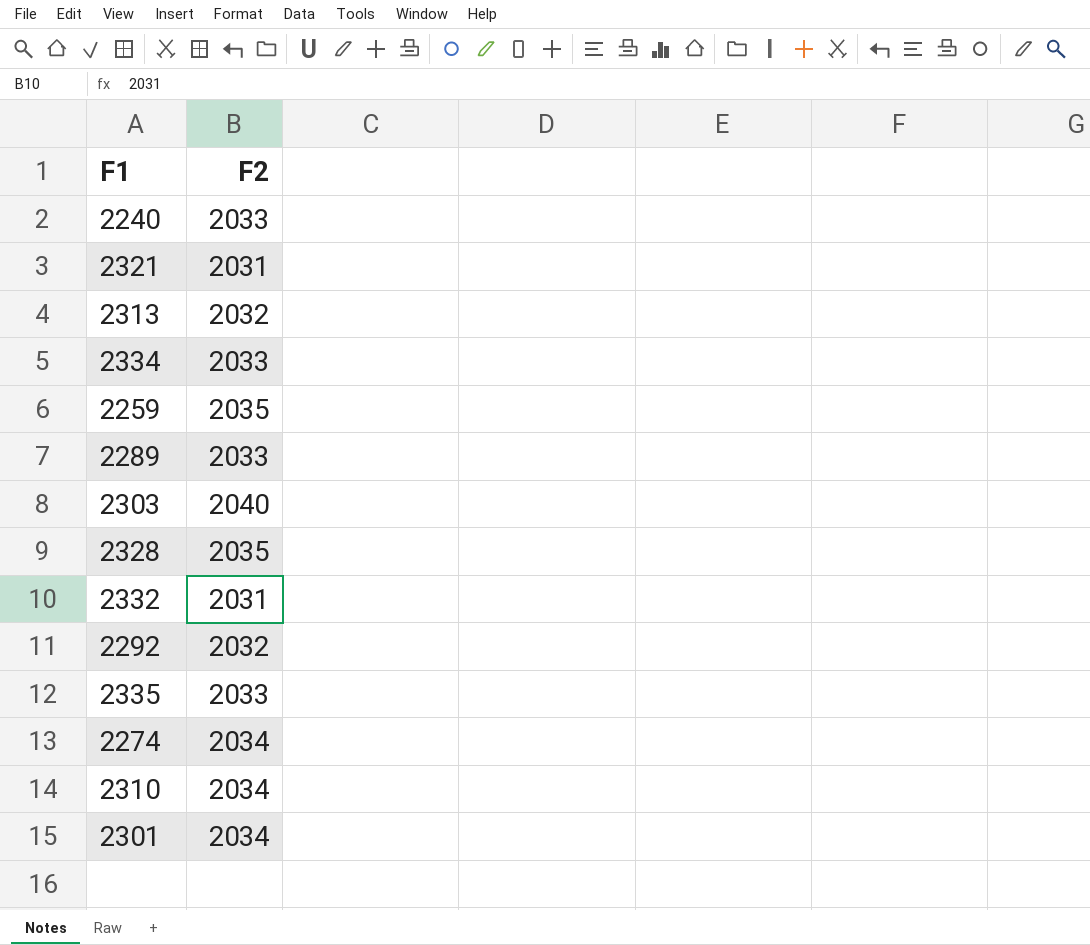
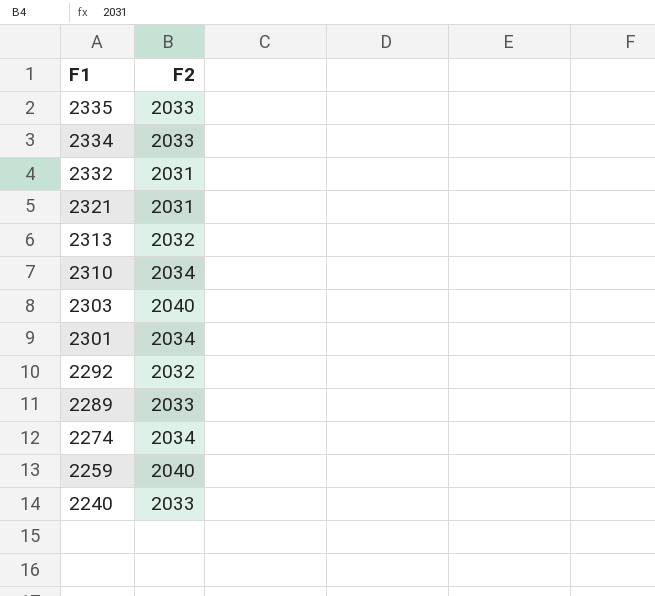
row order: none -> F1 descending
row 2328: 2035 -> none
2259 | F2: 2035 -> 2040

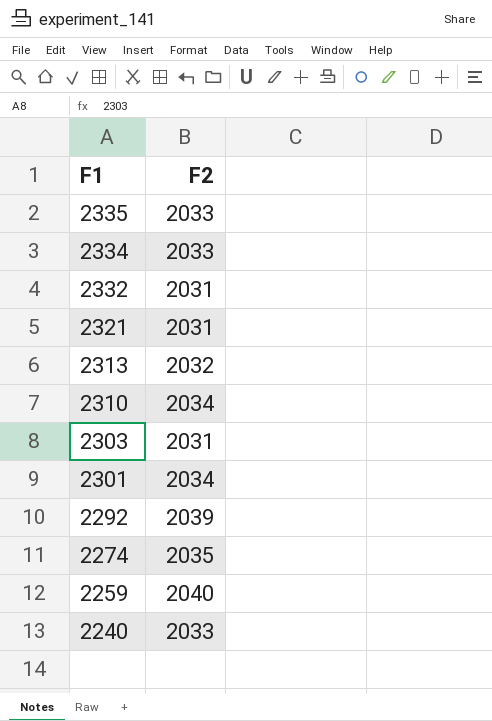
row 2289: 2033 -> none
2303 | F2: 2040 -> 2031
2292 | F2: 2032 -> 2039
2274 | F2: 2034 -> 2035

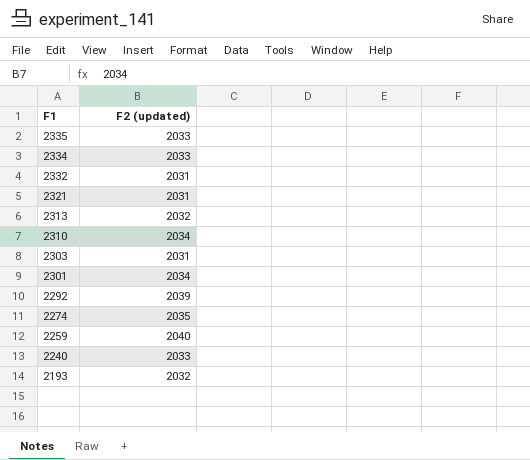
column name: F2 -> F2 (updated)
row 2193: none -> 2032

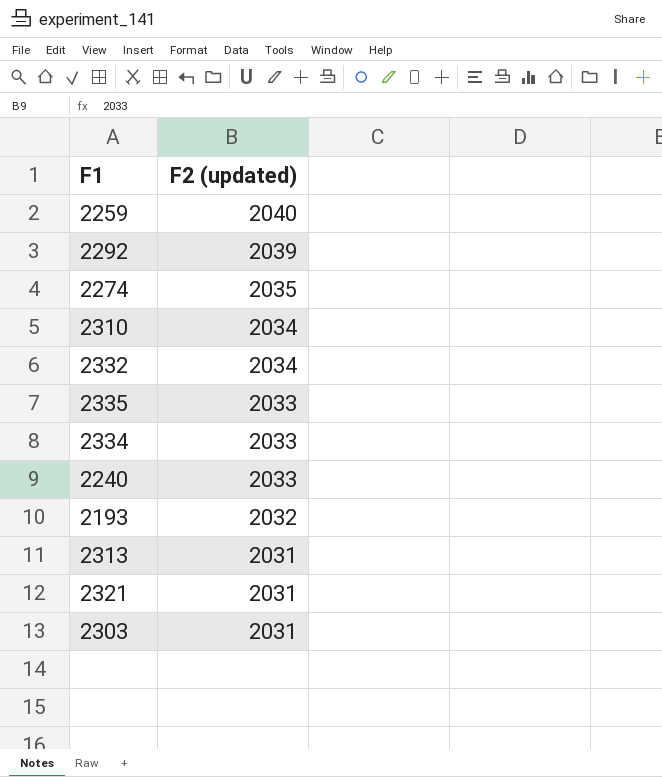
row order: F1 descending -> F2 (updated) descending
row 2301: 2034 -> none
2332 | F2 (updated): 2031 -> 2034
2313 | F2 (updated): 2032 -> 2031

